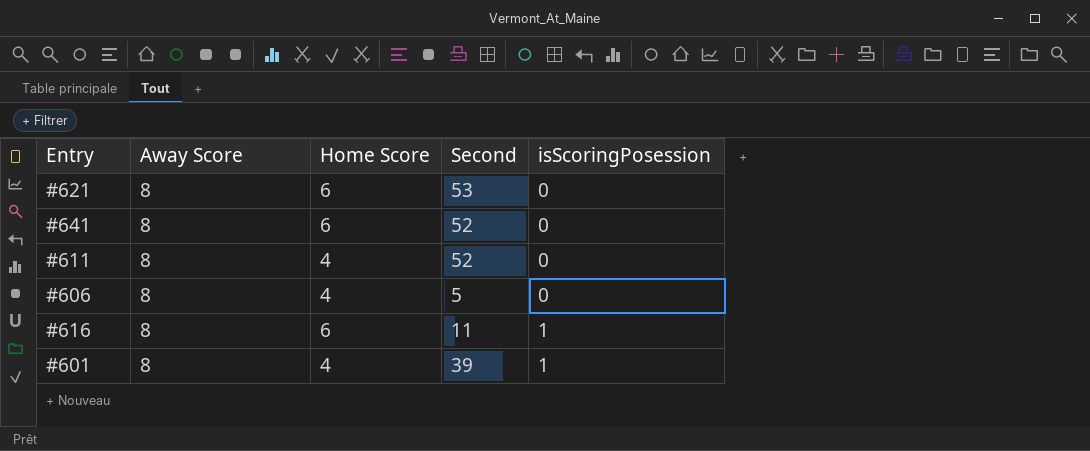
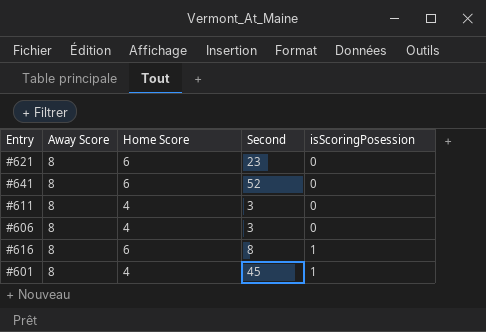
#621 | Second: 53 -> 23
#611 | Second: 52 -> 3
#606 | Second: 5 -> 3
#616 | Second: 11 -> 8
#601 | Second: 39 -> 45

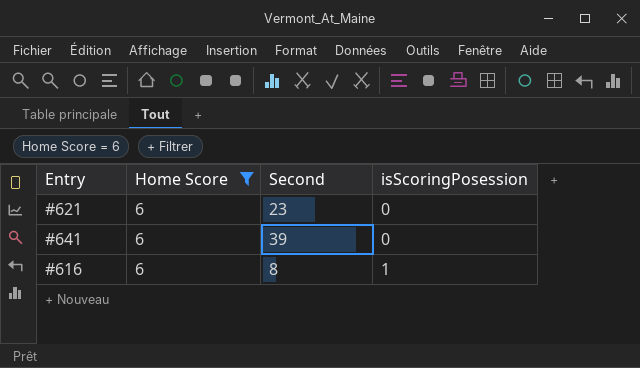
filter: none -> Home Score = 6
column Away Score | position: 2 -> none
#641 | Second: 52 -> 39

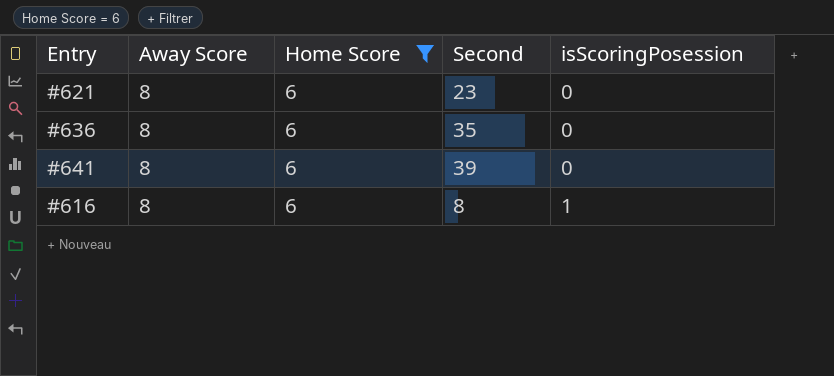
column Away Score | position: none -> 2
row #636: none -> 8 | 6 | 35 | 0

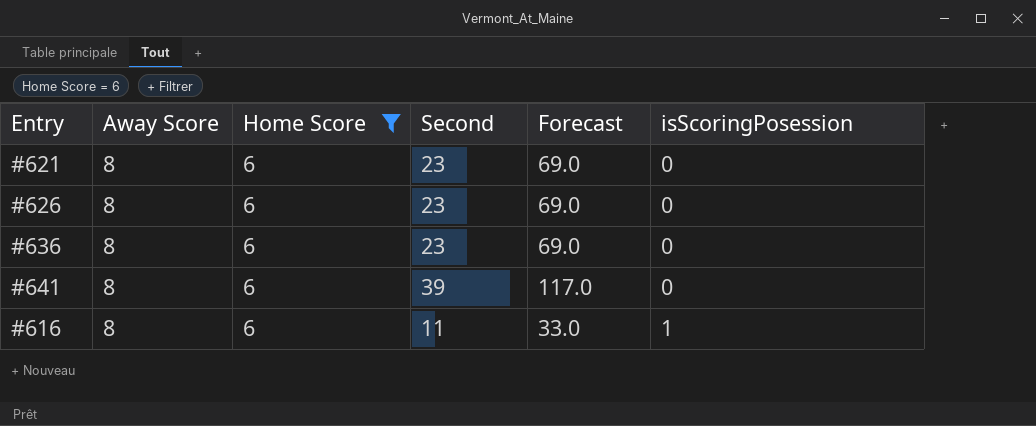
column Forecast | formula: none -> [Second] * 3
row #626: none -> 8 | 6 | 23 | 69.0 | 0
#636 | Second: 35 -> 23
#616 | Second: 8 -> 11

